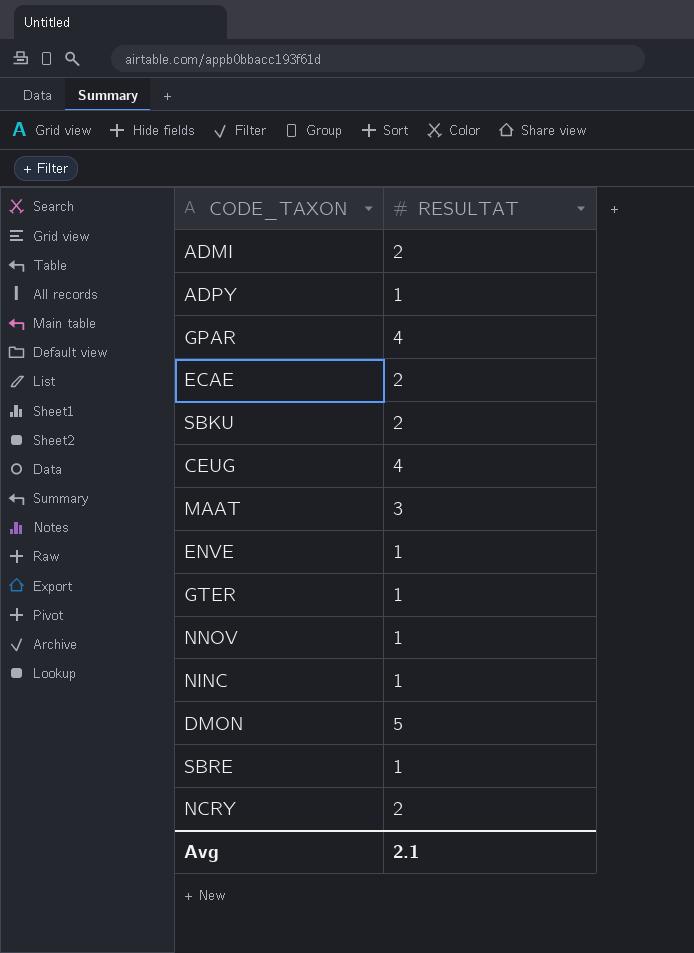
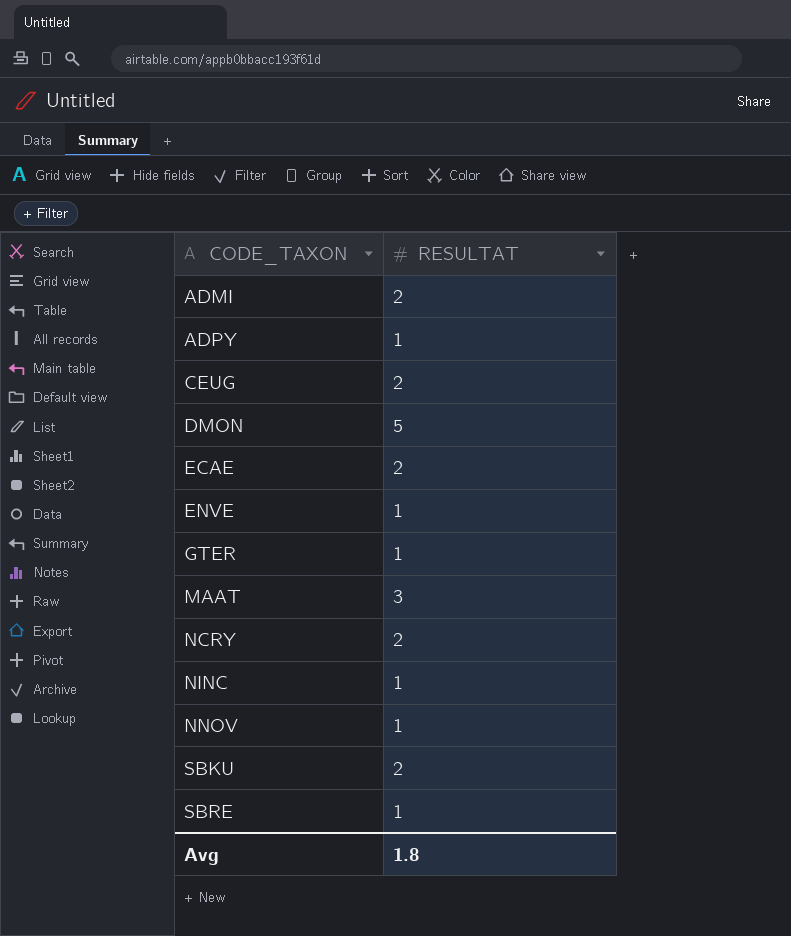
row order: none -> CODE_TAXON ascending
row GPAR: 4 -> none
CEUG | RESULTAT: 4 -> 2
Avg | RESULTAT: 2.1 -> 1.8

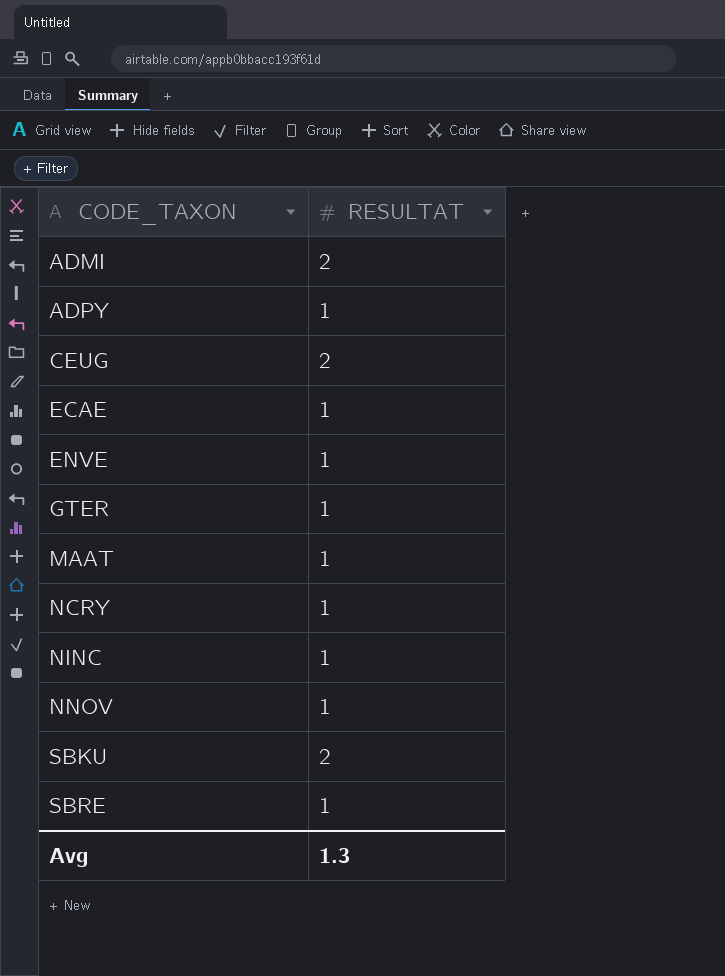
row DMON: 5 -> none
ECAE | RESULTAT: 2 -> 1
MAAT | RESULTAT: 3 -> 1
NCRY | RESULTAT: 2 -> 1
Avg | RESULTAT: 1.8 -> 1.3

